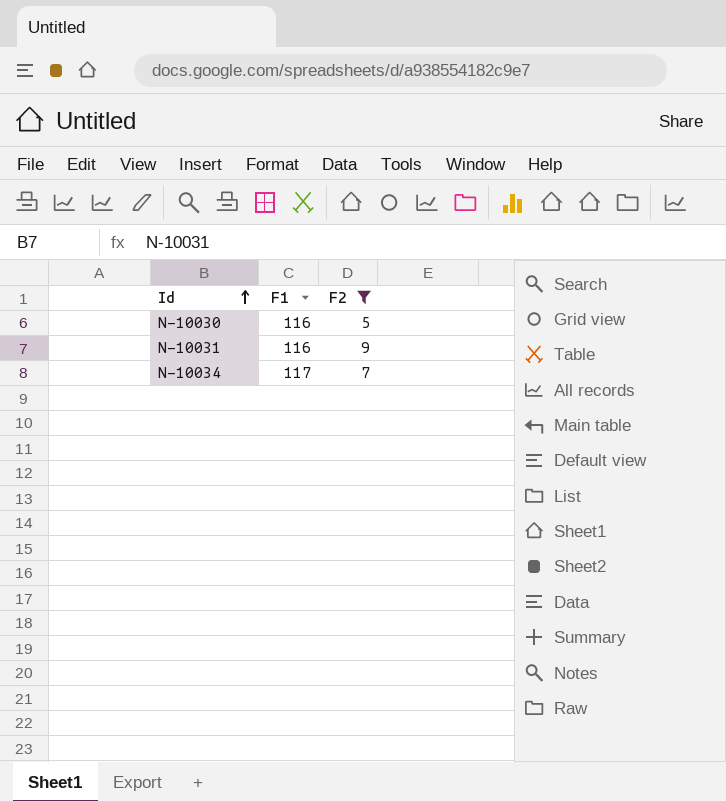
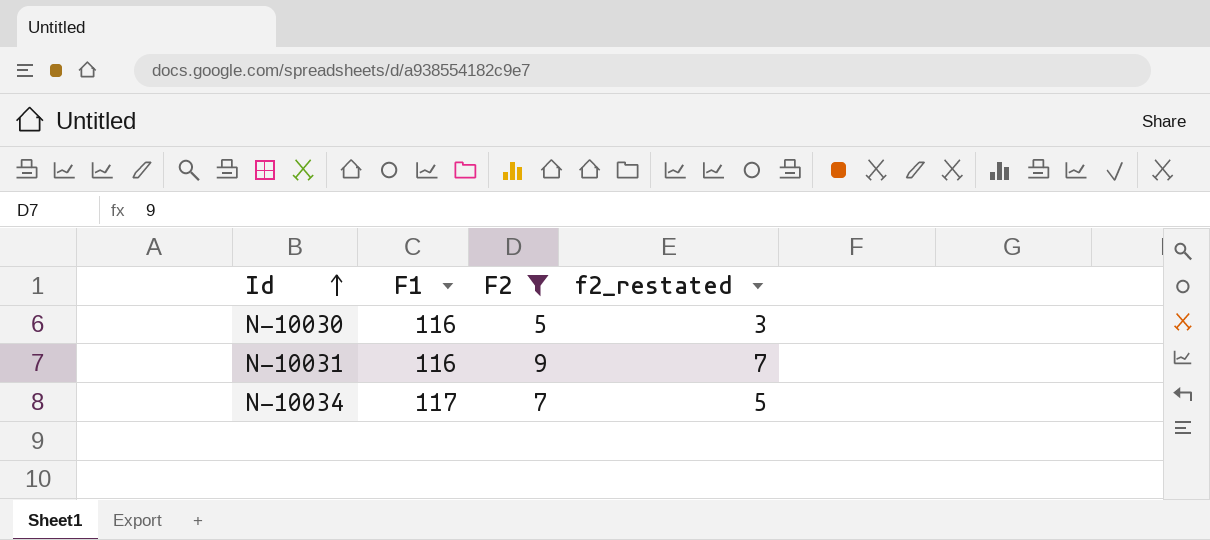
column f2_restated | formula: none -> [F2] - 2

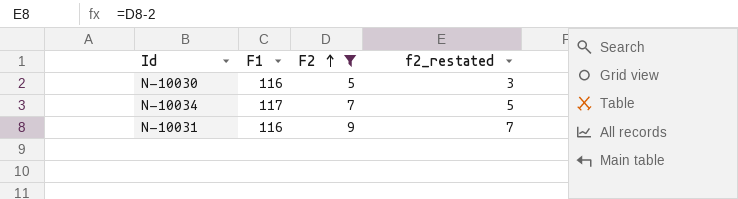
row order: Id ascending -> F2 ascending

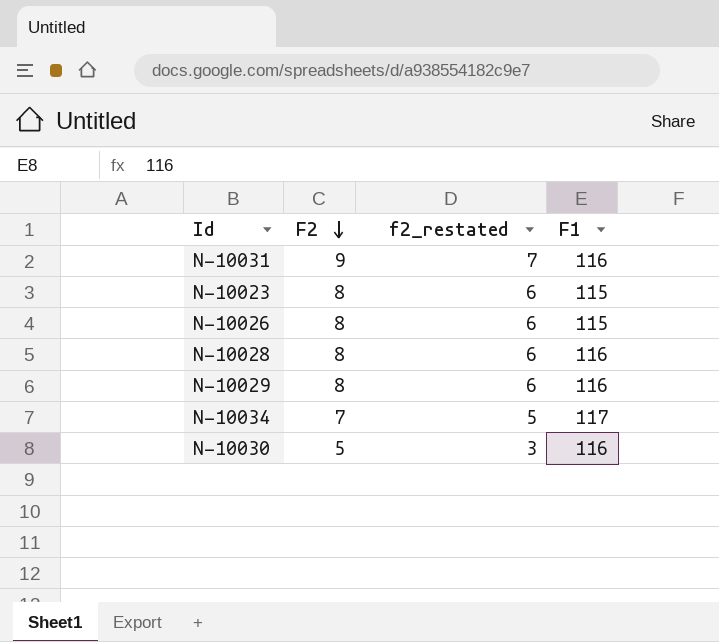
filter: F2 != 8 -> none
row order: F2 ascending -> F2 descending
column F1 | position: 2 -> 4

